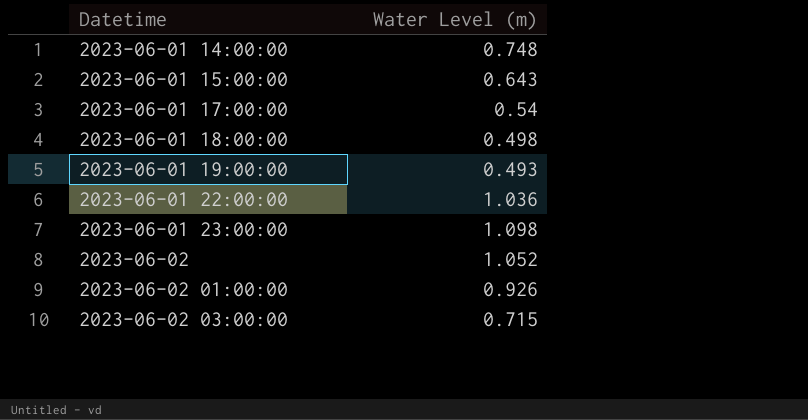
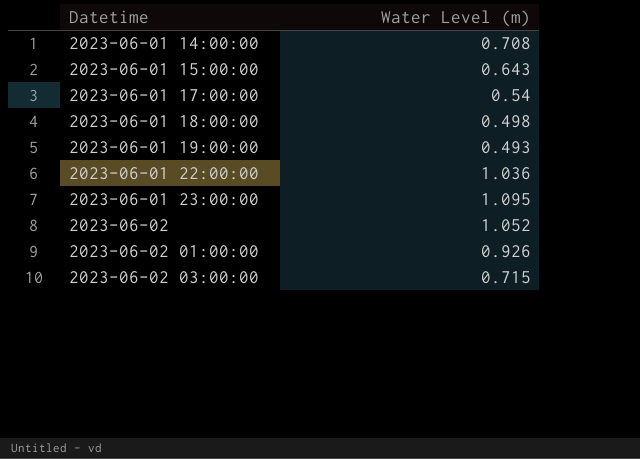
2023-06-01 14:00:00 | Water Level (m): 0.748 -> 0.708
2023-06-01 23:00:00 | Water Level (m): 1.098 -> 1.095

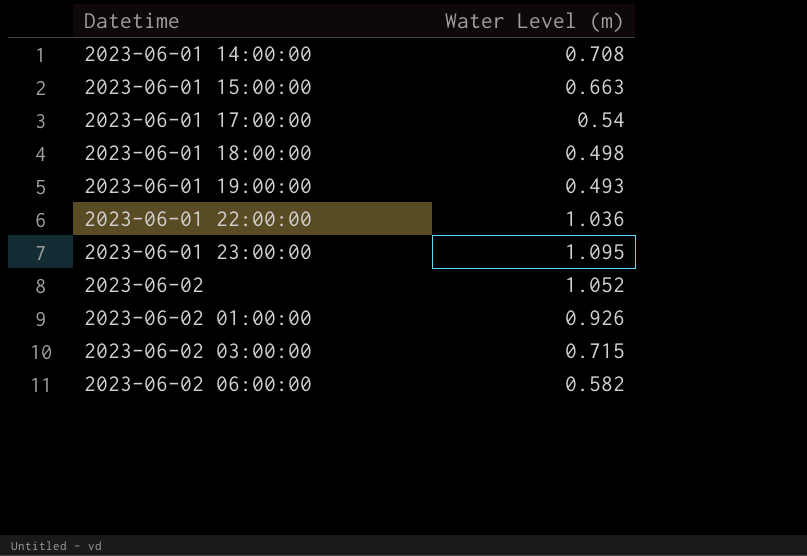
2023-06-01 15:00:00 | Water Level (m): 0.643 -> 0.663
row 2023-06-02 06:00:00: none -> 0.582

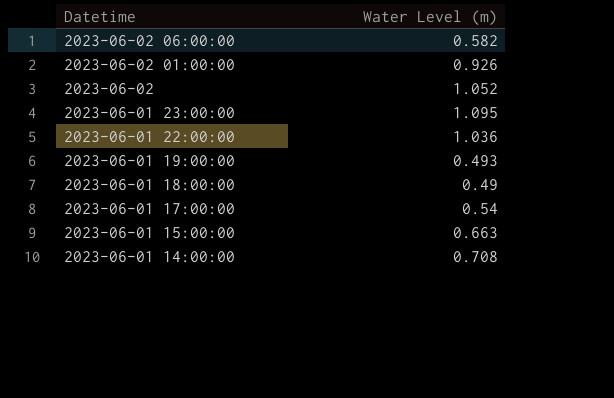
row order: Datetime ascending -> Datetime descending
row 2023-06-02 03:00:00: 0.715 -> none
2023-06-01 18:00:00 | Water Level (m): 0.498 -> 0.49

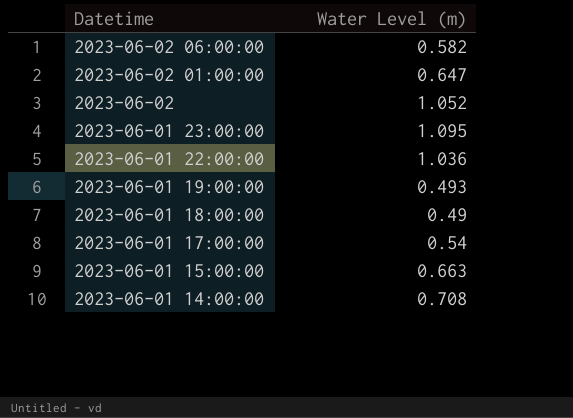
2023-06-02 01:00:00 | Water Level (m): 0.926 -> 0.647

